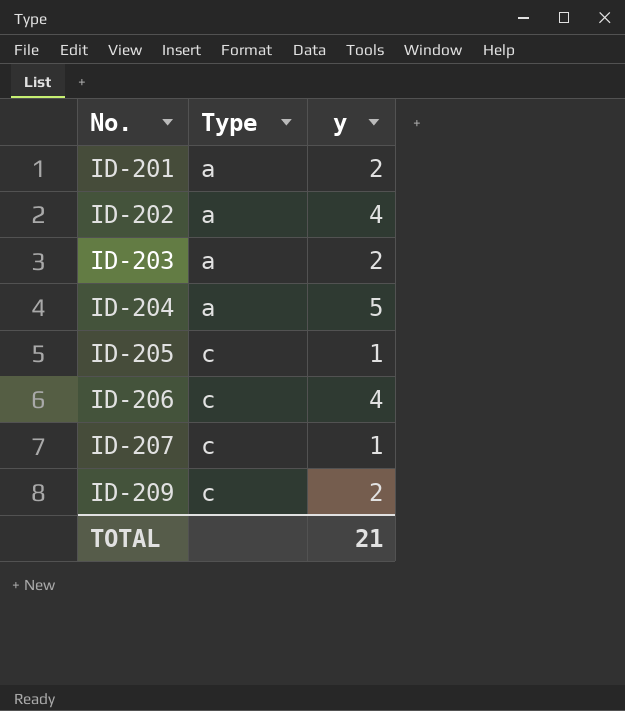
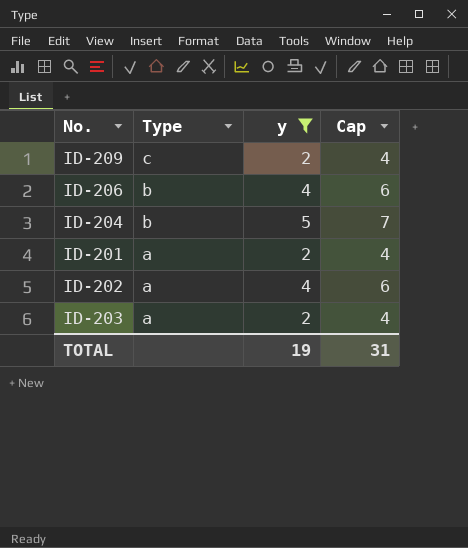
filter: none -> y != 1
row order: No. ascending -> Type descending
column Cap | formula: none -> [y] + 2
ID-206 | Type: c -> b
ID-204 | Type: a -> b
TOTAL | y: 21 -> 19

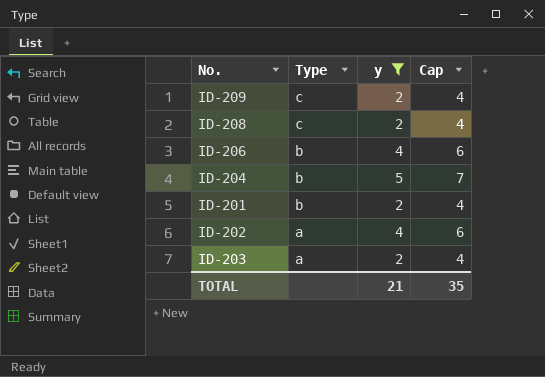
row ID-208: none -> c | 2 | 4
ID-201 | Type: a -> b
TOTAL | y: 19 -> 21
TOTAL | Cap: 31 -> 35

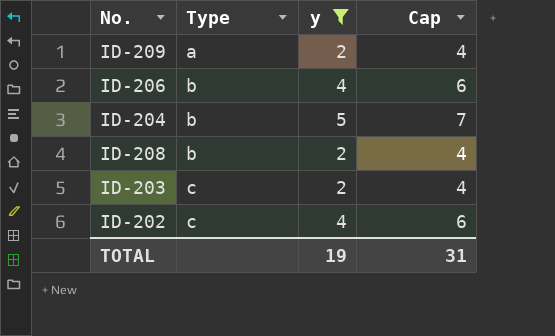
row order: Type descending -> Type ascending
row ID-201: b | 2 | 4 -> none
ID-209 | Type: c -> a
ID-208 | Type: c -> b
ID-203 | Type: a -> c
ID-202 | Type: a -> c
TOTAL | y: 21 -> 19
TOTAL | Cap: 35 -> 31

